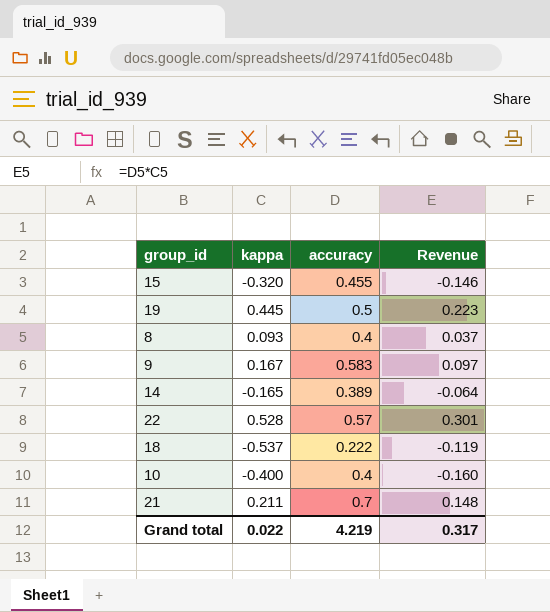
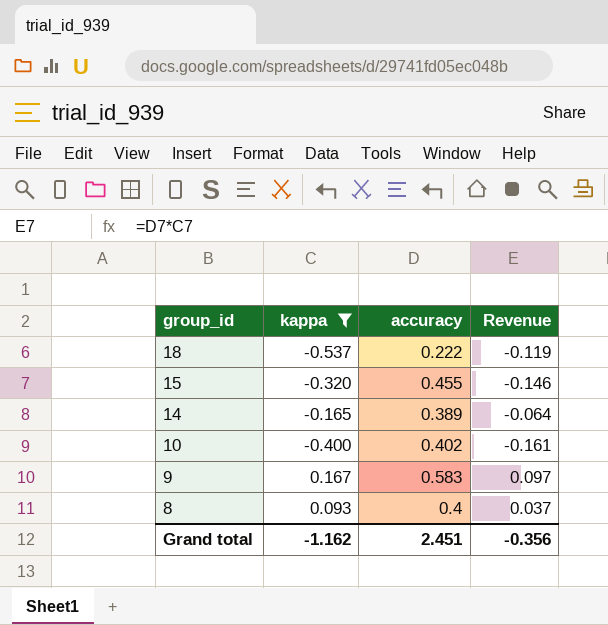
filter: none -> kappa <= 0.167
row order: none -> group_id descending
10 | accuracy: 0.4 -> 0.402
10 | Revenue: -0.160 -> -0.161
Grand total | kappa: 0.022 -> -1.162
Grand total | accuracy: 4.219 -> 2.451
Grand total | Revenue: 0.317 -> -0.356

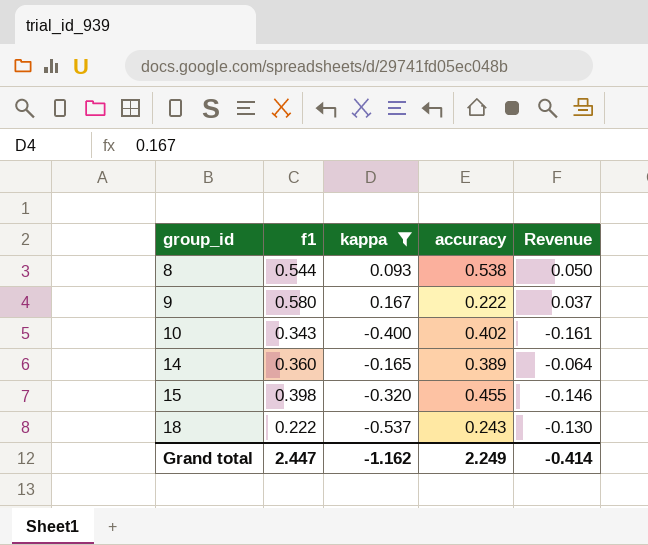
row order: group_id descending -> group_id ascending
column f1 | position: none -> 2
8 | accuracy: 0.4 -> 0.538
8 | Revenue: 0.037 -> 0.050
9 | accuracy: 0.583 -> 0.222
9 | Revenue: 0.097 -> 0.037
18 | accuracy: 0.222 -> 0.243
18 | Revenue: -0.119 -> -0.130
Grand total | accuracy: 2.451 -> 2.249
Grand total | Revenue: -0.356 -> -0.414

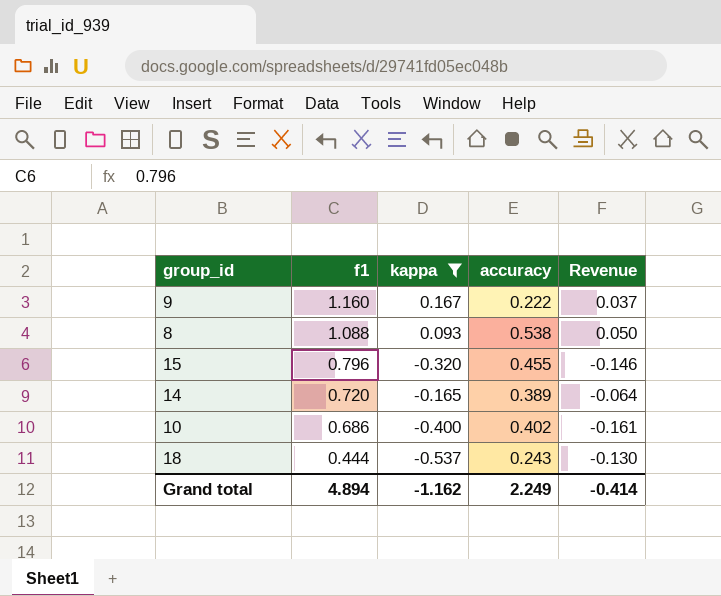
row order: group_id ascending -> f1 descending
9 | f1: 0.580 -> 1.160
8 | f1: 0.544 -> 1.088
15 | f1: 0.398 -> 0.796
14 | f1: 0.360 -> 0.720
10 | f1: 0.343 -> 0.686
18 | f1: 0.222 -> 0.444
Grand total | f1: 2.447 -> 4.894

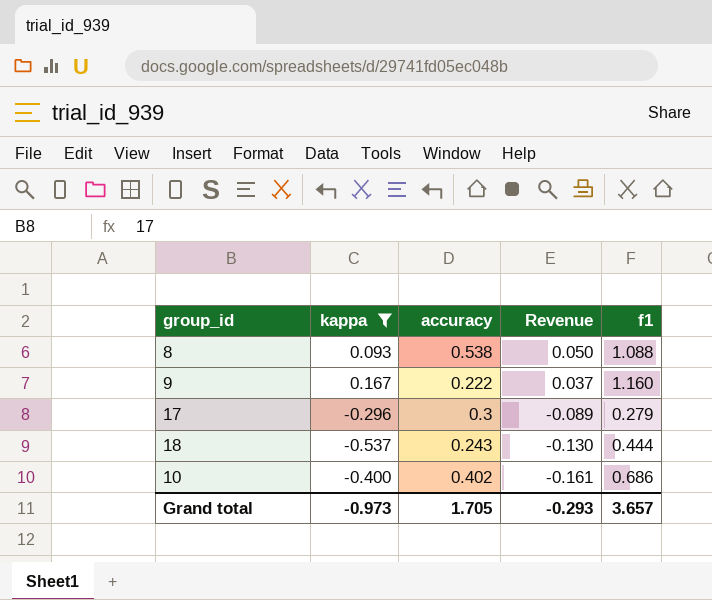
row order: f1 descending -> Revenue descending
column f1 | position: 2 -> 5
row 15: 0.796 | -0.320 | 0.455 | -0.146 -> none
row 14: 0.720 | -0.165 | 0.389 | -0.064 -> none
row 17: none -> -0.296 | 0.3 | -0.089 | 0.279
Grand total | kappa: -1.162 -> -0.973
Grand total | accuracy: 2.249 -> 1.705
Grand total | Revenue: -0.414 -> -0.293
Grand total | f1: 4.894 -> 3.657

